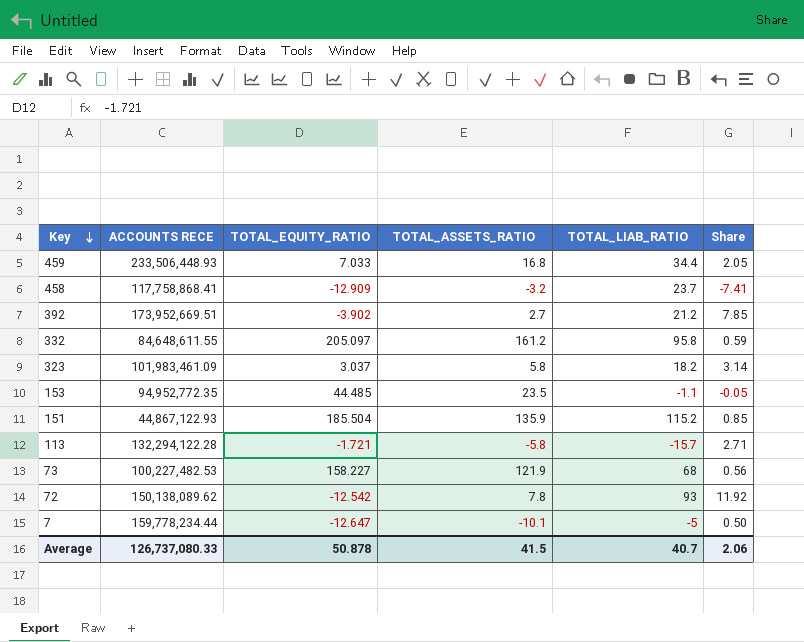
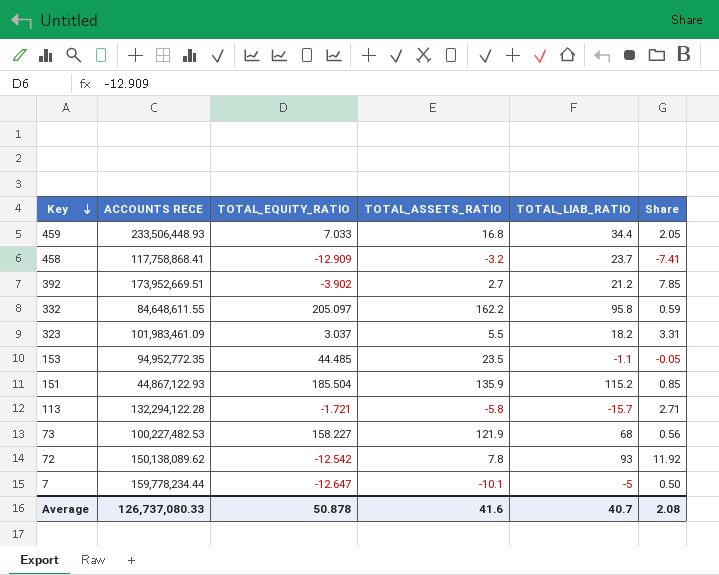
332 | TOTAL_ASSETS_RATIO: 161.2 -> 162.2
323 | TOTAL_ASSETS_RATIO: 5.8 -> 5.5
323 | Share: 3.14 -> 3.31
Average | TOTAL_ASSETS_RATIO: 41.5 -> 41.6
Average | Share: 2.06 -> 2.08

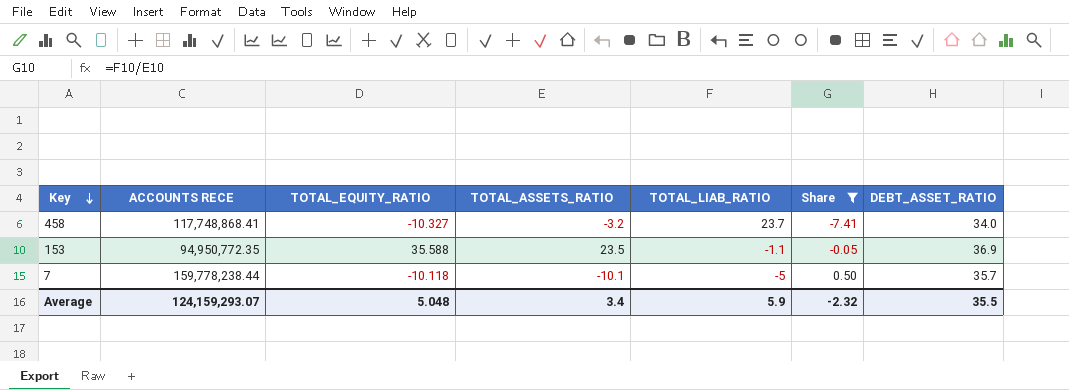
filter: none -> Share <= 0.50
column DEBT_ASSET_RATIO | position: none -> 7
458 | ACCOUNTS RECE: 117,758,868.41 -> 117,748,868.41
458 | TOTAL_EQUITY_RATIO: -12.909 -> -10.327
153 | ACCOUNTS RECE: 94,952,772.35 -> 94,950,772.35
153 | TOTAL_EQUITY_RATIO: 44.485 -> 35.588
7 | ACCOUNTS RECE: 159,778,234.44 -> 159,778,238.44
7 | TOTAL_EQUITY_RATIO: -12.647 -> -10.118
Average | ACCOUNTS RECE: 126,737,080.33 -> 124,159,293.07
Average | TOTAL_EQUITY_RATIO: 50.878 -> 5.048
Average | TOTAL_ASSETS_RATIO: 41.6 -> 3.4
Average | TOTAL_LIAB_RATIO: 40.7 -> 5.9
Average | Share: 2.08 -> -2.32

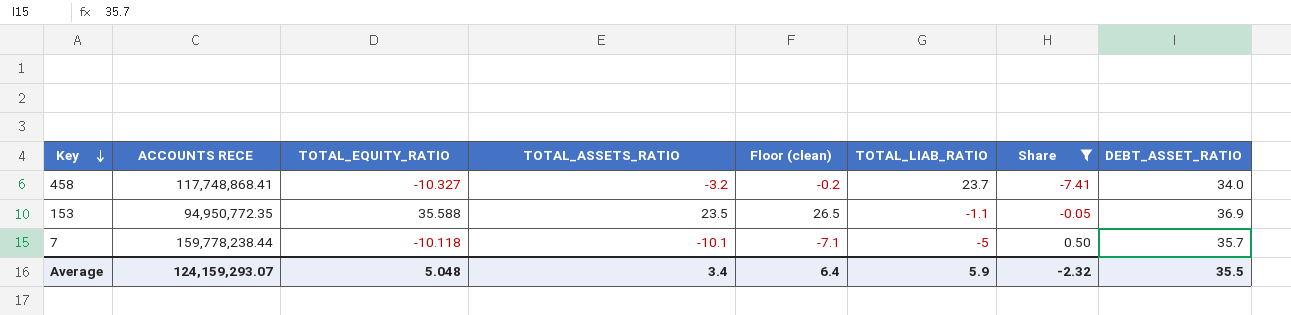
column Floor (clean) | formula: none -> [TOTAL_ASSETS_RATIO] + 3

